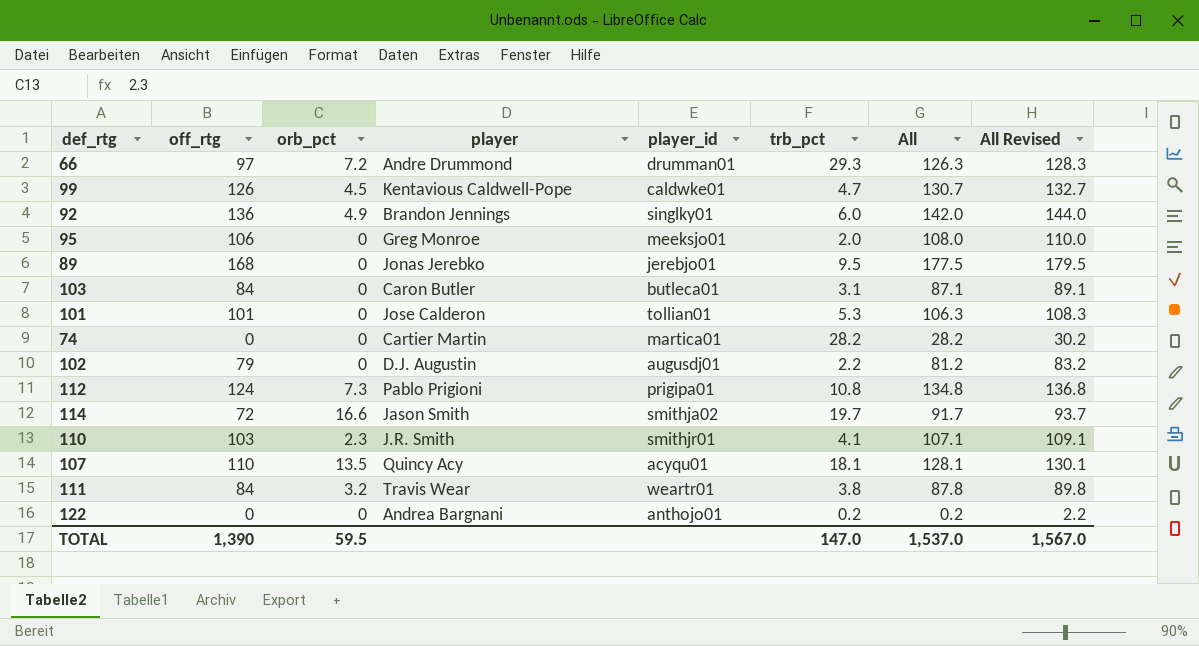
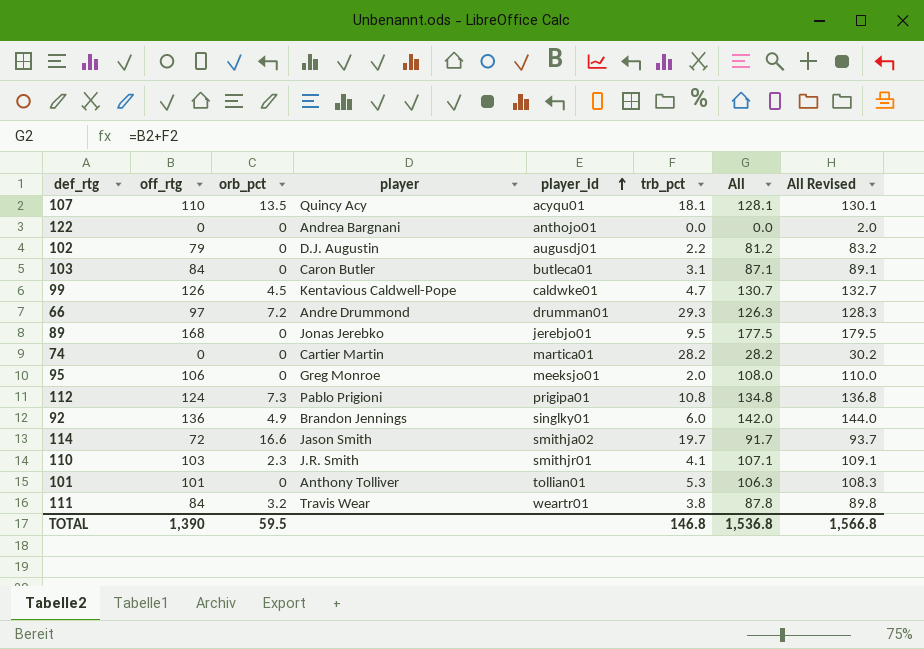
row order: none -> player_id ascending
122 | trb_pct: 0.2 -> 0.0
122 | All: 0.2 -> 0.0
122 | All Revised: 2.2 -> 2.0
101 | player: Jose Calderon -> Anthony Tolliver
TOTAL | trb_pct: 147.0 -> 146.8
TOTAL | All: 1,537.0 -> 1,536.8
TOTAL | All Revised: 1,567.0 -> 1,566.8

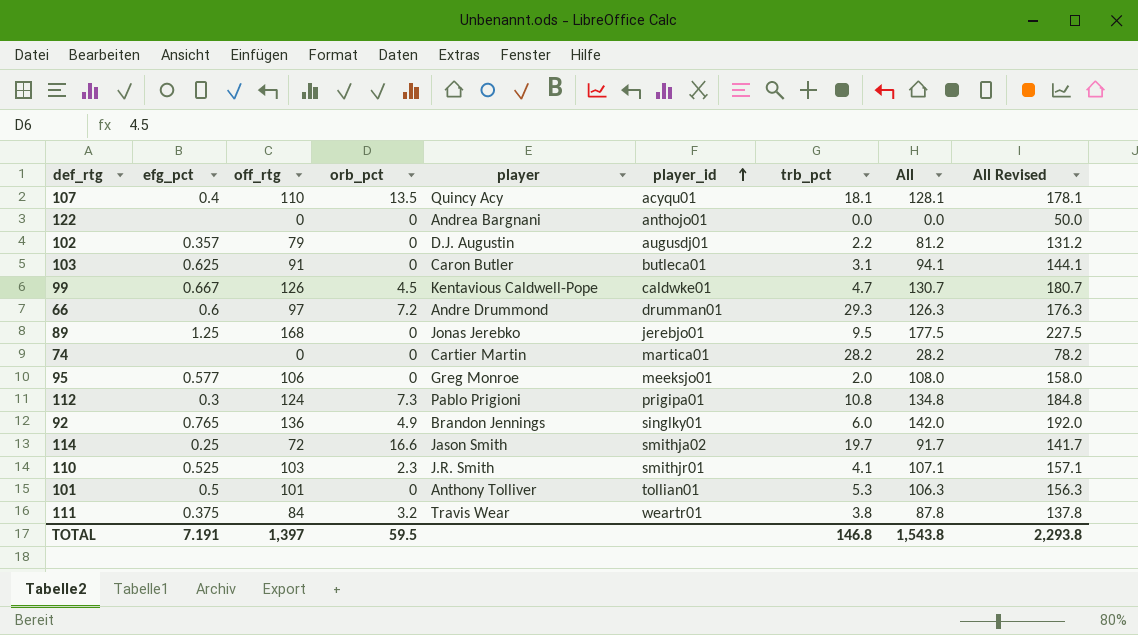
column efg_pct | position: none -> 2
column All Revised | formula: [All] + 2 -> [All] + 50
103 | off_rtg: 84 -> 91
103 | All: 87.1 -> 94.1
TOTAL | off_rtg: 1,390 -> 1,397
TOTAL | All: 1,536.8 -> 1,543.8
TOTAL | All Revised: 1,566.8 -> 2,293.8

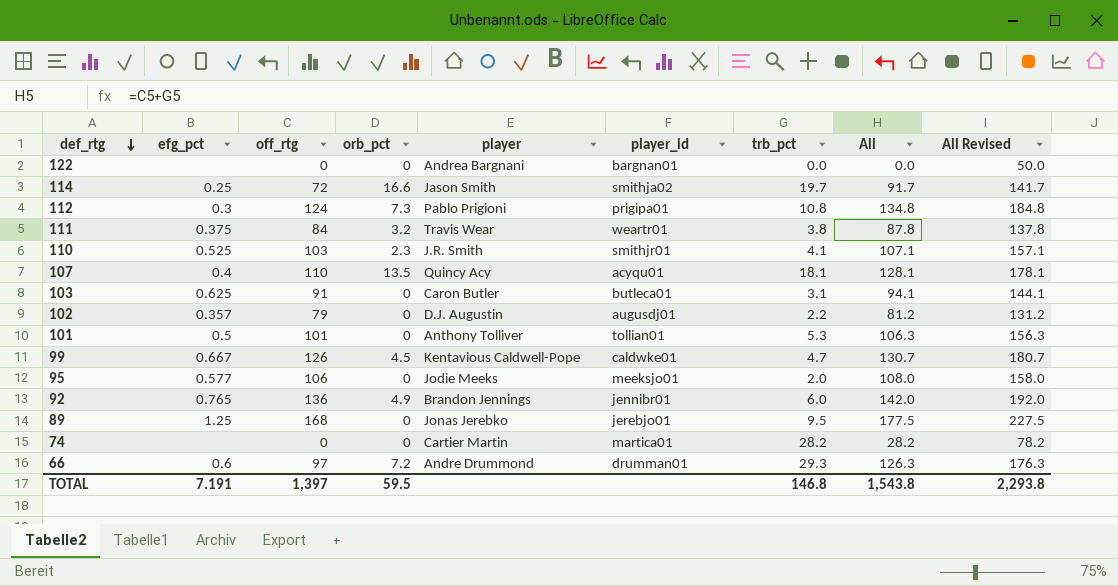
row order: player_id ascending -> def_rtg descending
122 | player_id: anthojo01 -> bargnan01
95 | player: Greg Monroe -> Jodie Meeks
92 | player_id: singlky01 -> jennibr01

